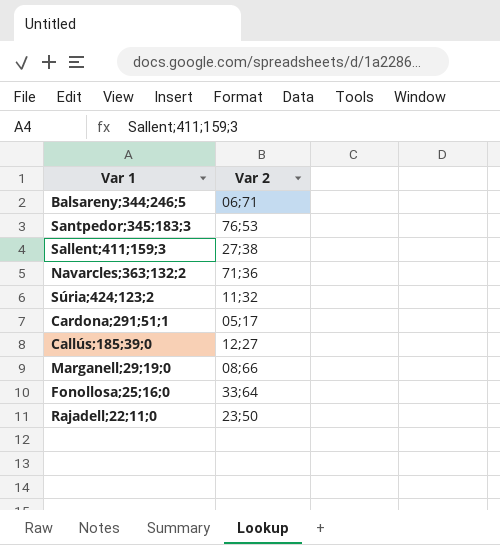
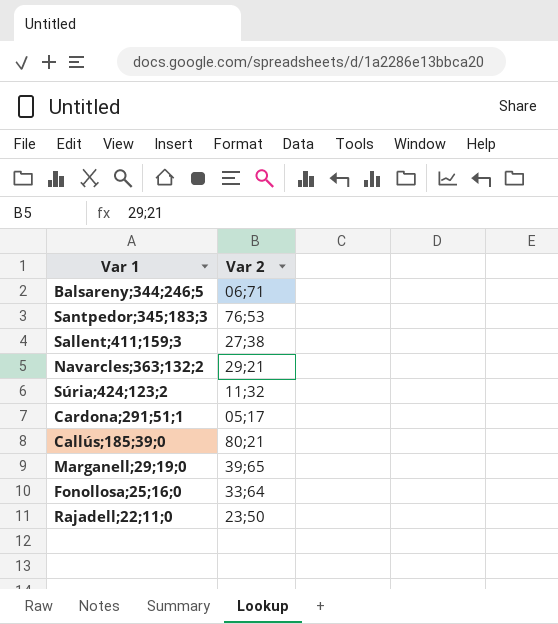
Navarcles;363;132;2 | Var 2: 71;36 -> 29;21
Callús;185;39;0 | Var 2: 12;27 -> 80;21
Marganell;29;19;0 | Var 2: 08;66 -> 39;65

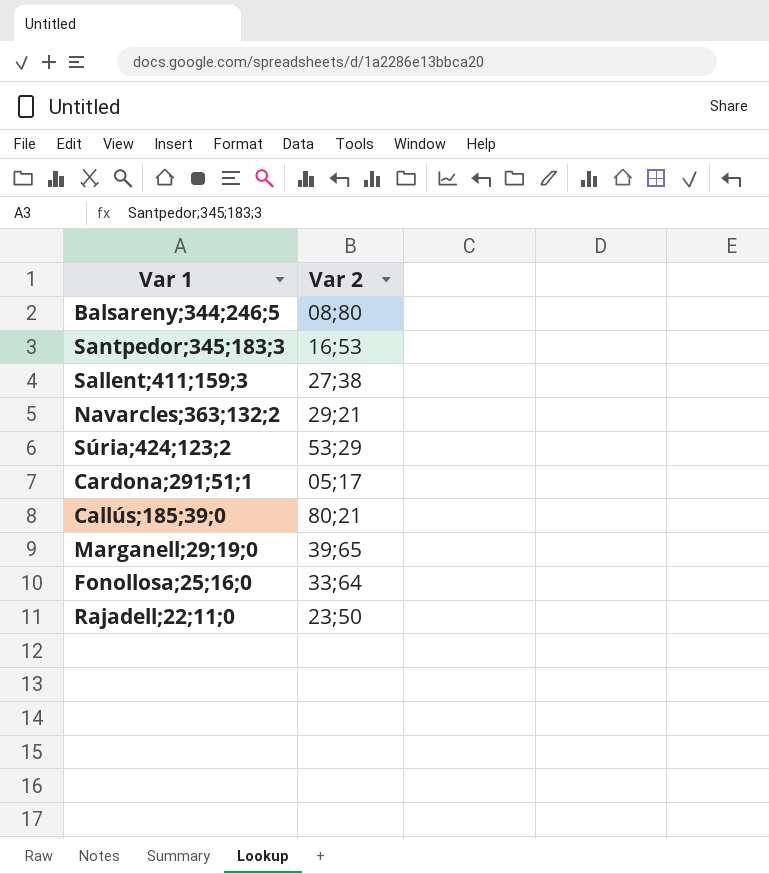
Balsareny;344;246;5 | Var 2: 06;71 -> 08;80
Santpedor;345;183;3 | Var 2: 76;53 -> 16;53
Súria;424;123;2 | Var 2: 11;32 -> 53;29

